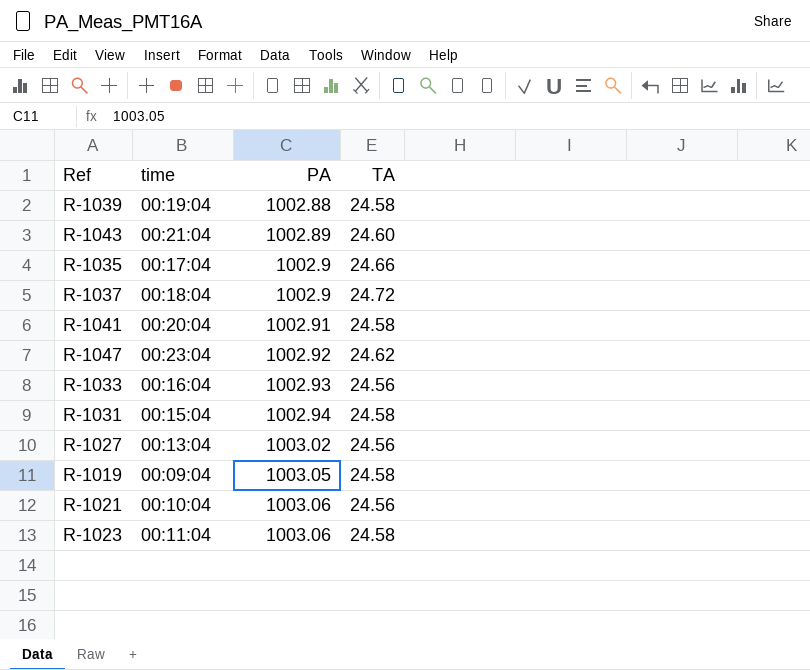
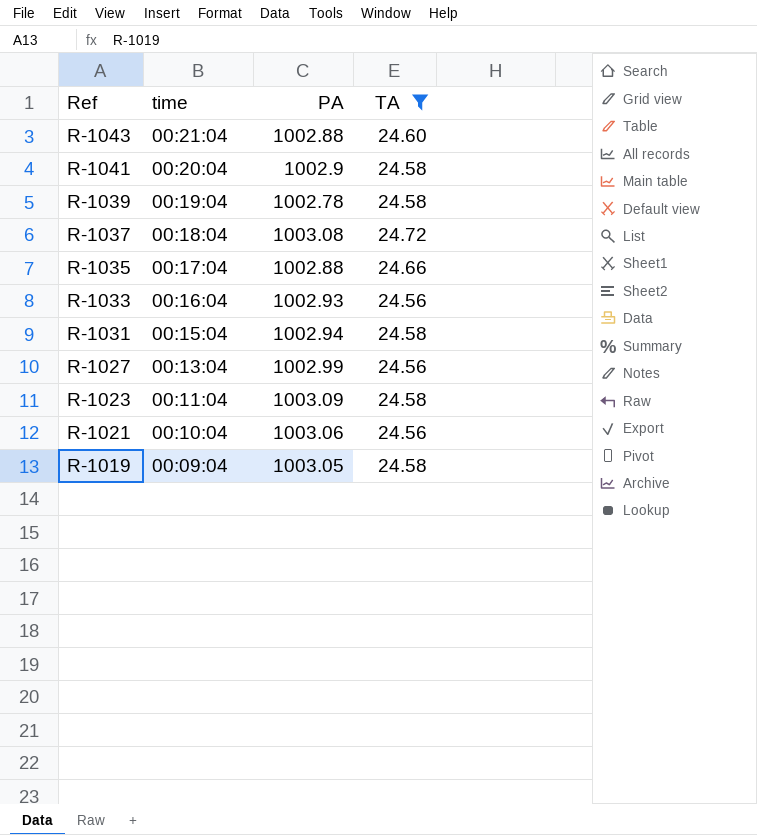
filter: none -> TA != 24.62
row order: PA ascending -> Ref descending
R-1043 | PA: 1002.89 -> 1002.88
R-1041 | PA: 1002.91 -> 1002.9
R-1039 | PA: 1002.88 -> 1002.78
R-1037 | PA: 1002.9 -> 1003.08
R-1035 | PA: 1002.9 -> 1002.88
R-1027 | PA: 1003.02 -> 1002.99
R-1023 | PA: 1003.06 -> 1003.09

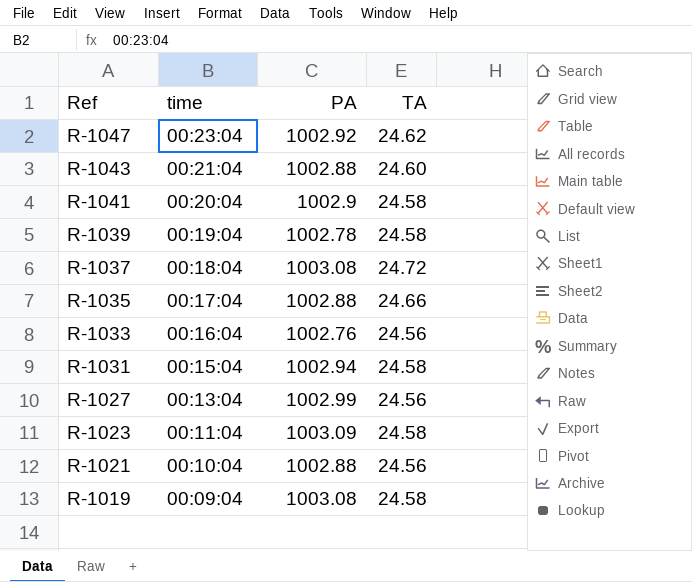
filter: TA != 24.62 -> none
R-1033 | PA: 1002.93 -> 1002.76
R-1021 | PA: 1003.06 -> 1002.88
R-1019 | PA: 1003.05 -> 1003.08

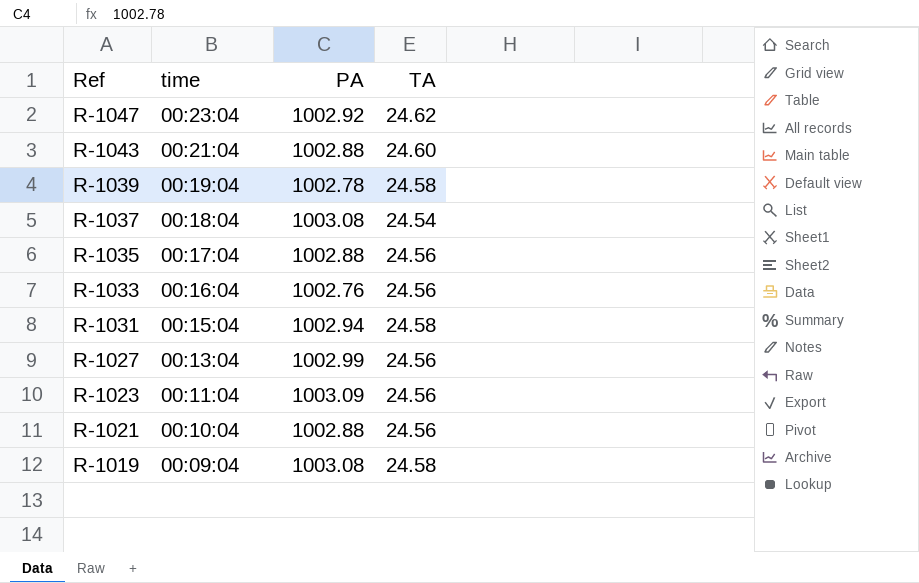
row R-1041: 00:20:04 | 1002.9 | 24.58 -> none
R-1037 | TA: 24.72 -> 24.54
R-1035 | TA: 24.66 -> 24.56
R-1023 | TA: 24.58 -> 24.56

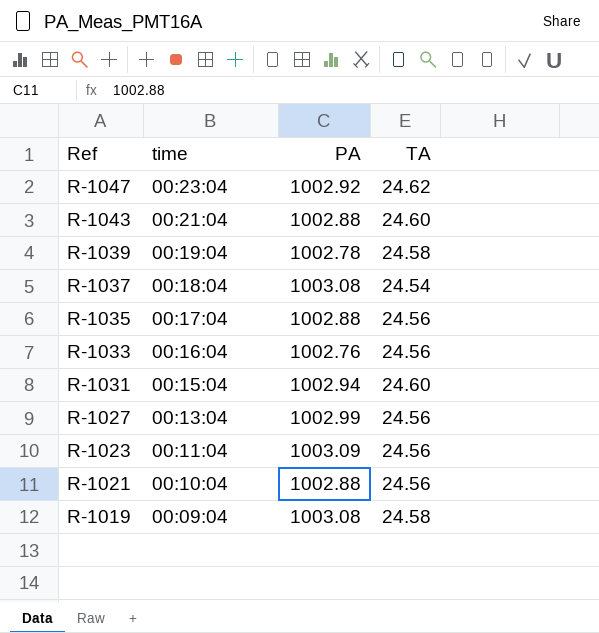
R-1031 | TA: 24.58 -> 24.60

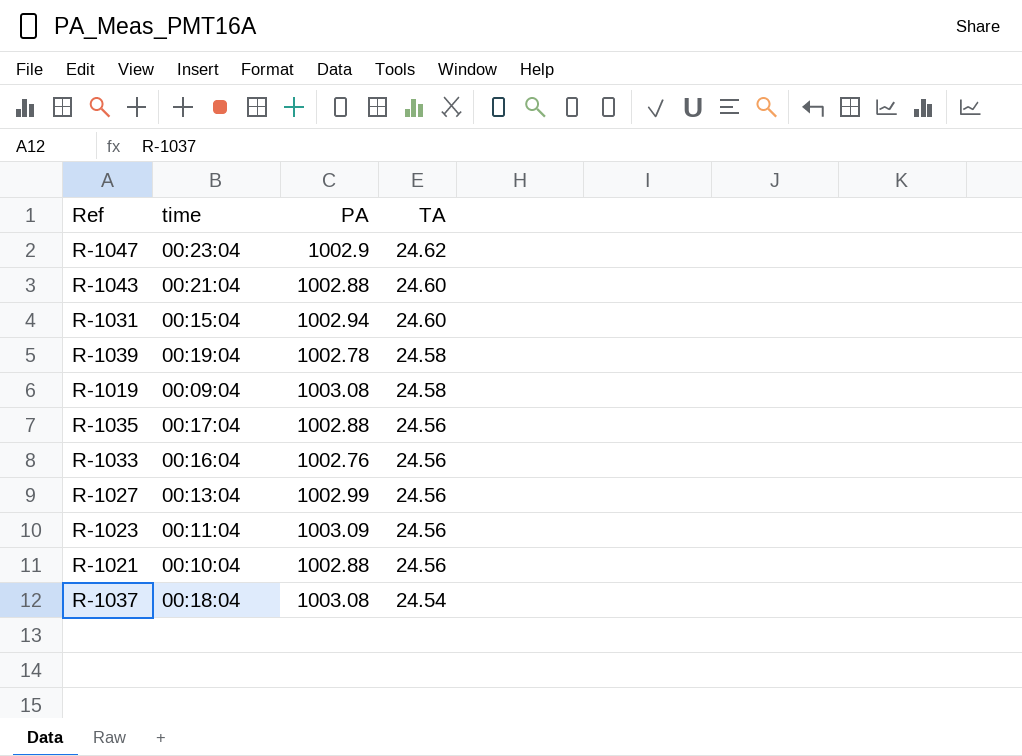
row order: Ref descending -> TA descending
R-1047 | PA: 1002.92 -> 1002.9

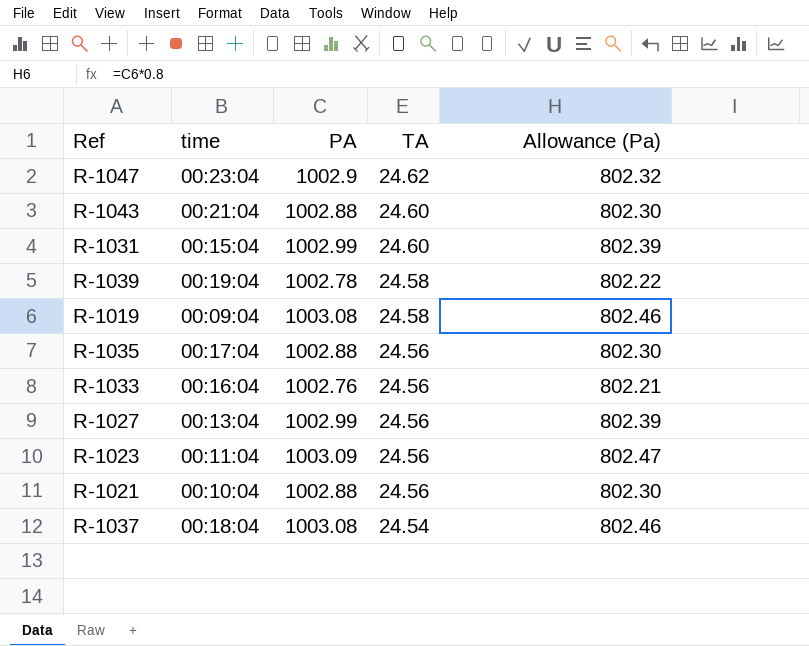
column Allowance (Pa) | formula: none -> [PA] * 0.8
R-1031 | PA: 1002.94 -> 1002.99

